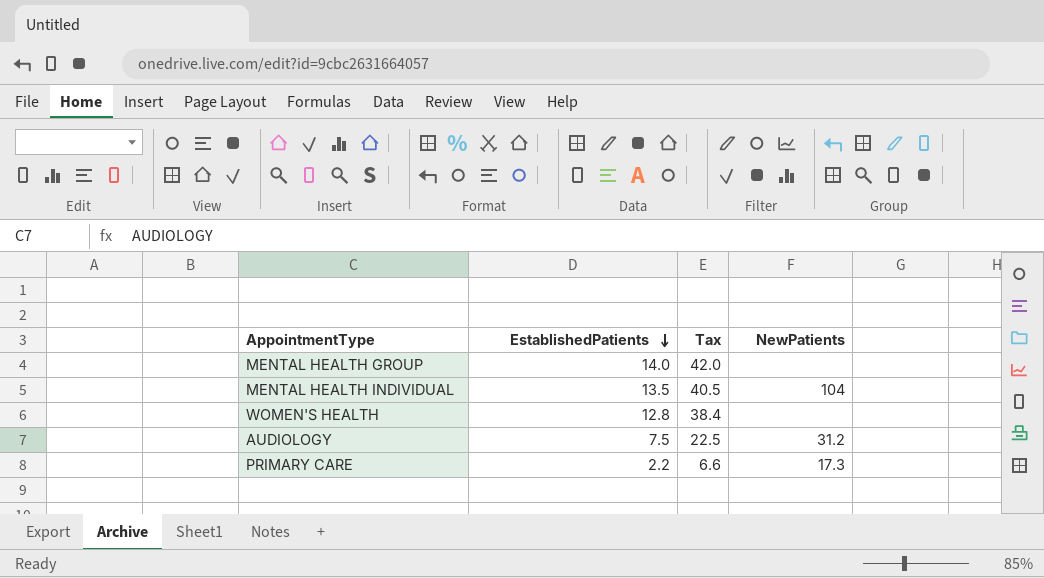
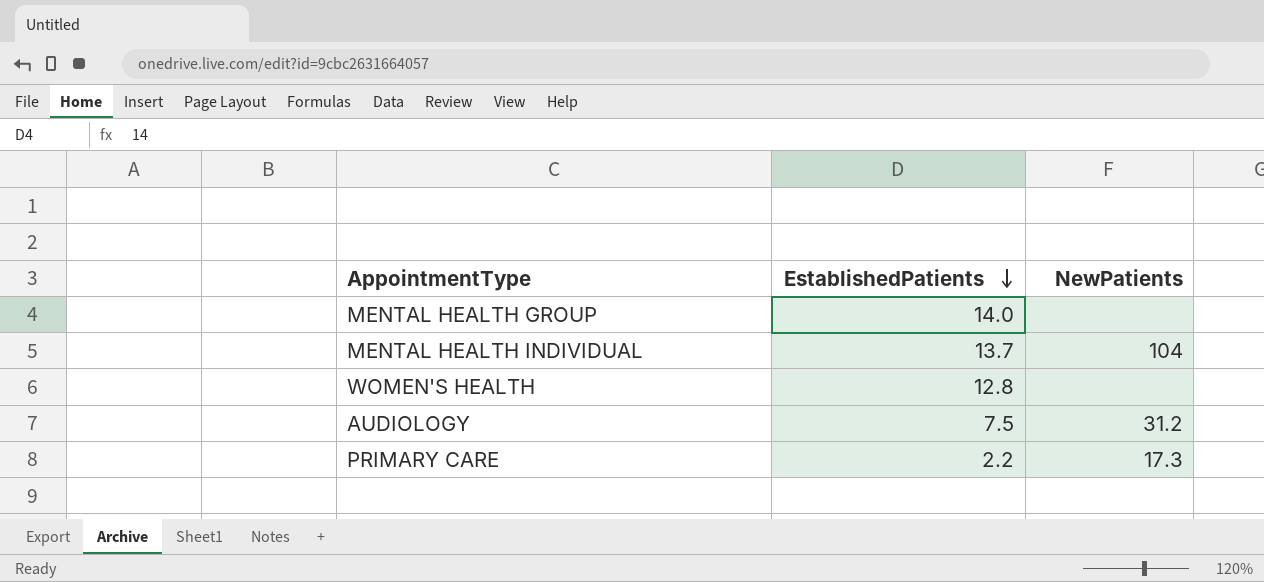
column Tax | formula: [EstablishedPatients] * 3 -> none
MENTAL HEALTH INDIVIDUAL | EstablishedPatients: 13.5 -> 13.7

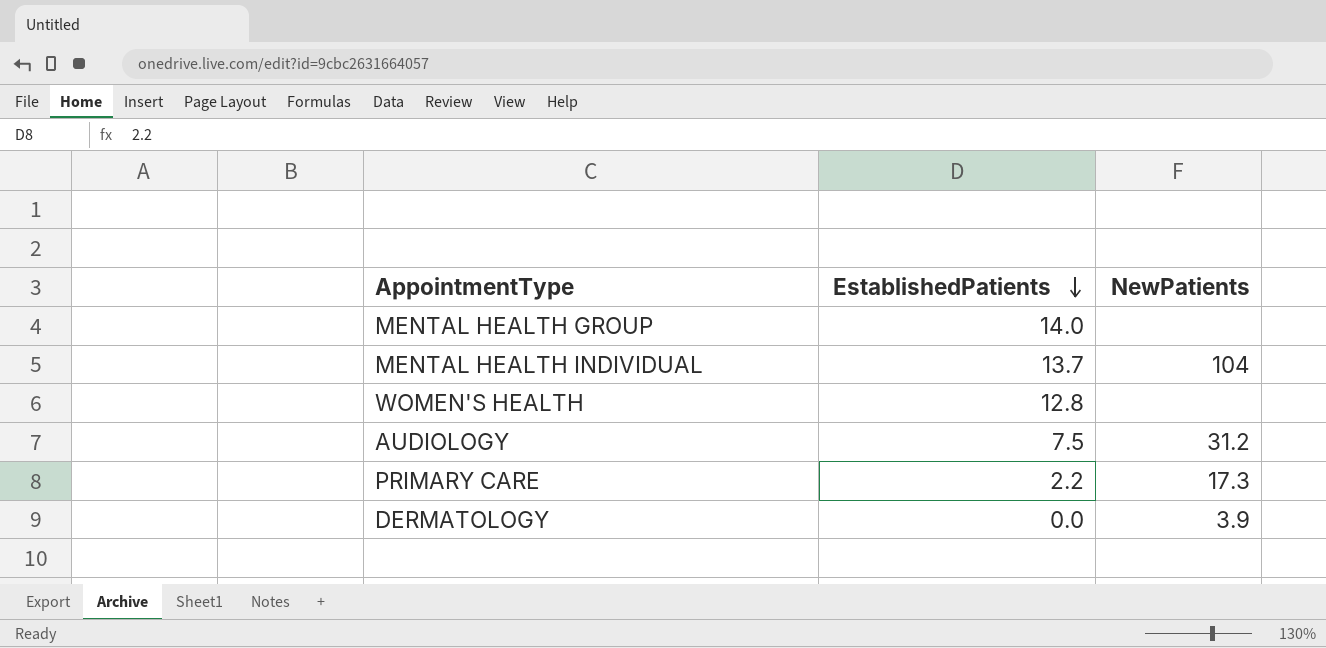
row DERMATOLOGY: none -> 0.0 | 3.9

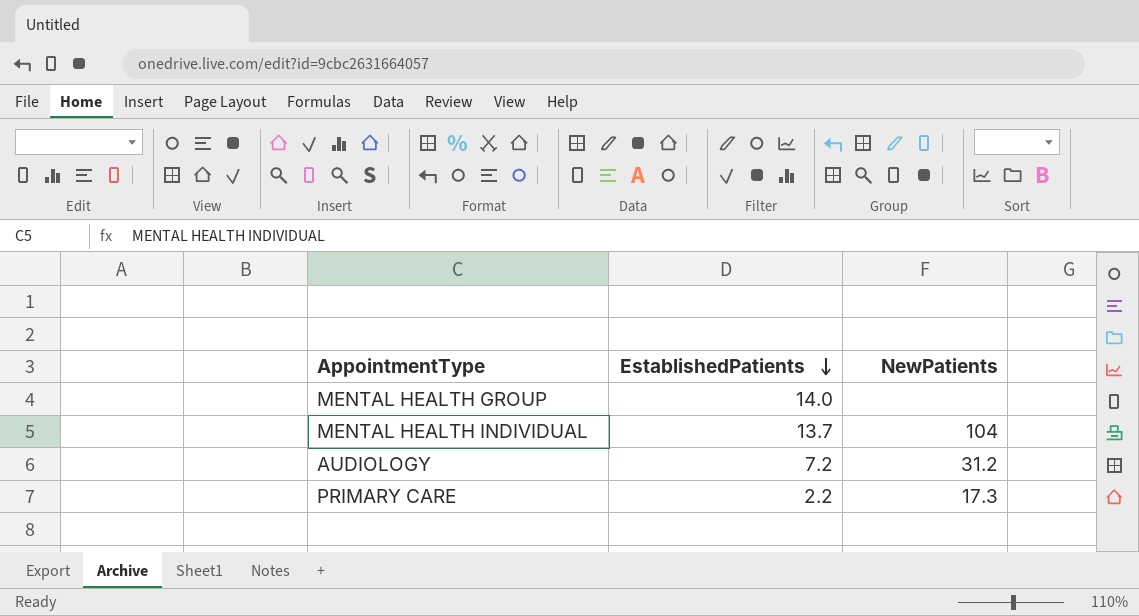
row WOMEN'S HEALTH: 12.8 | none -> none
row DERMATOLOGY: 0.0 | 3.9 -> none
AUDIOLOGY | EstablishedPatients: 7.5 -> 7.2

